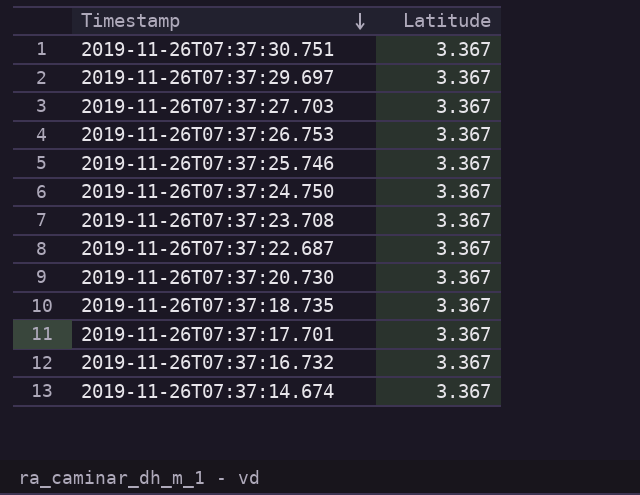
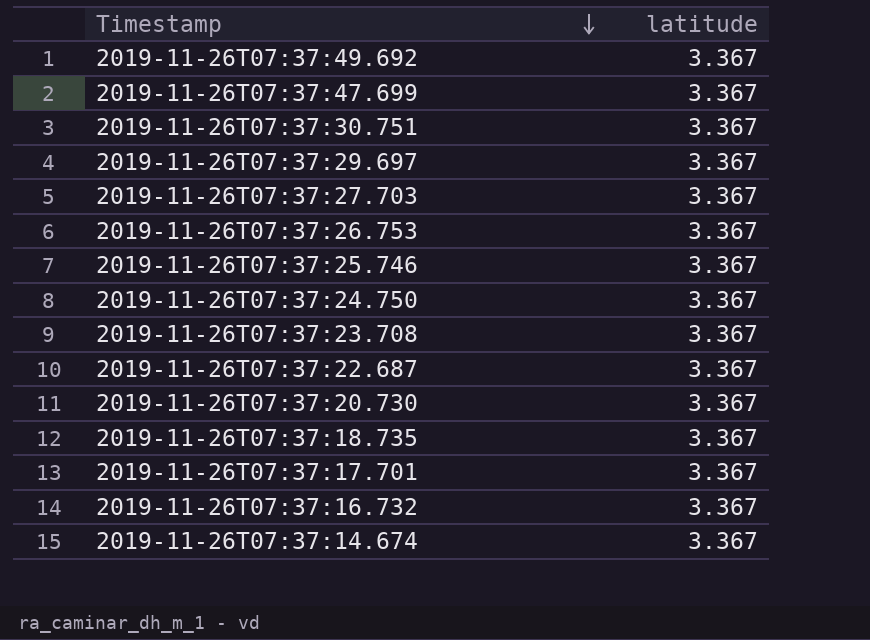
column name: Latitude -> latitude
row 2019-11-26T07:37:49.692: none -> 3.367
row 2019-11-26T07:37:47.699: none -> 3.367

